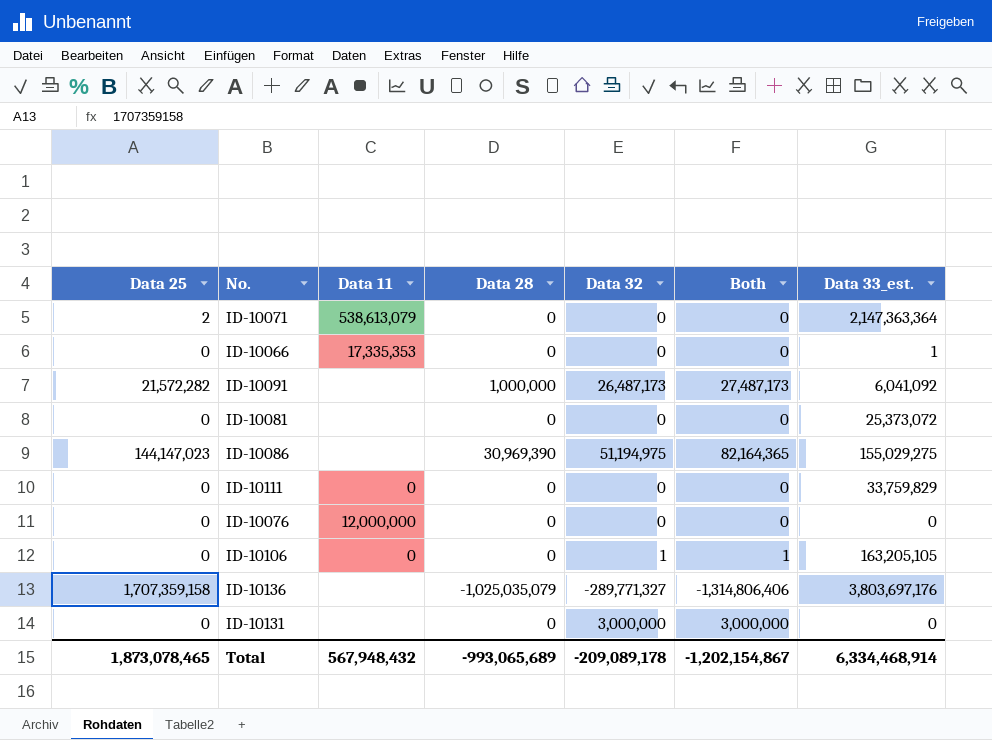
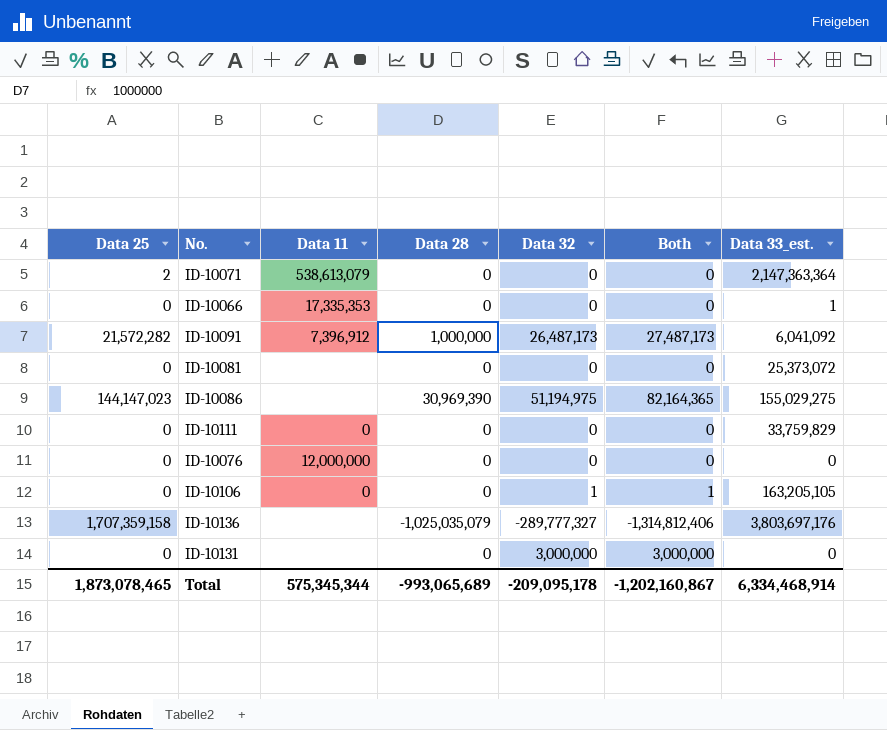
ID-10091 | Data 11: none -> 7,396,912
ID-10136 | Data 32: -289,771,327 -> -289,777,327
ID-10136 | Both: -1,314,806,406 -> -1,314,812,406
Total | Data 11: 567,948,432 -> 575,345,344
Total | Data 32: -209,089,178 -> -209,095,178
Total | Both: -1,202,154,867 -> -1,202,160,867

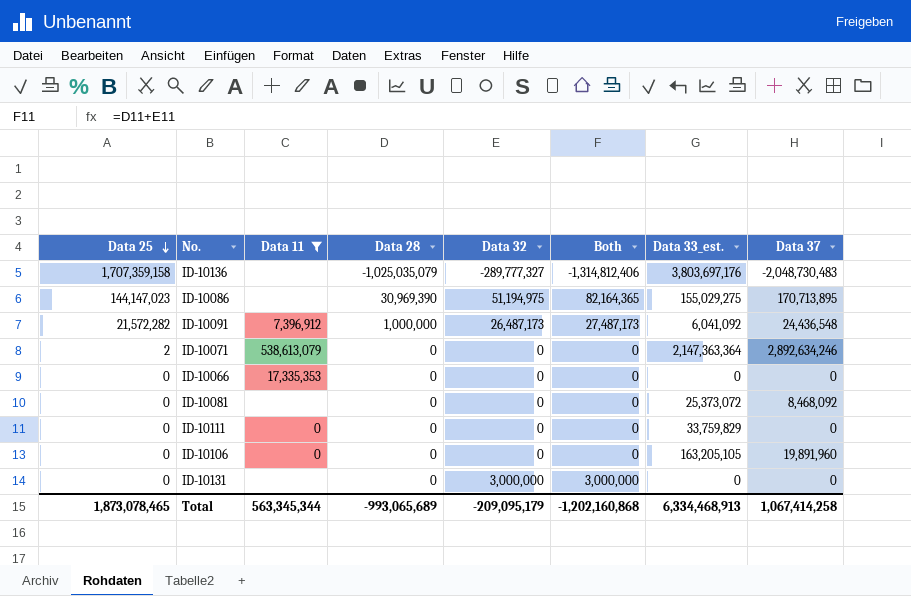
filter: none -> Data 11 != 12,000,000
row order: none -> Data 25 descending
column Data 37 | position: none -> 8
ID-10066 | Data 33_est.: 1 -> 0
ID-10106 | Data 32: 1 -> 0
ID-10106 | Both: 1 -> 0
Total | Data 11: 575,345,344 -> 563,345,344
Total | Data 32: -209,095,178 -> -209,095,179
Total | Both: -1,202,160,867 -> -1,202,160,868
Total | Data 33_est.: 6,334,468,914 -> 6,334,468,913

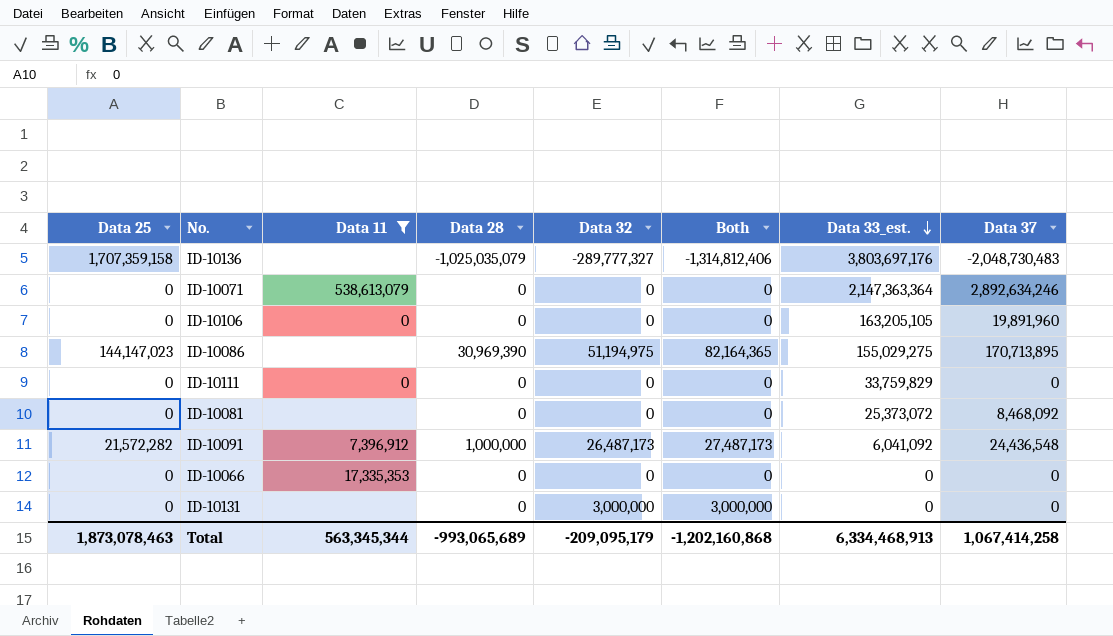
row order: Data 25 descending -> Data 33_est. descending
ID-10071 | Data 25: 2 -> 0
Total | Data 25: 1,873,078,465 -> 1,873,078,463

